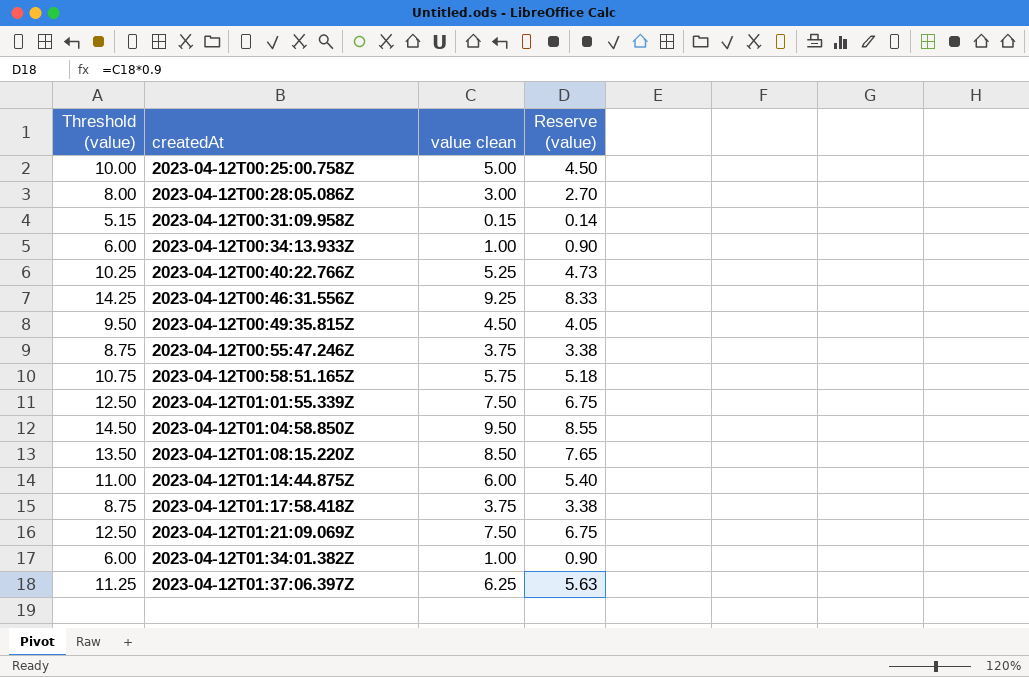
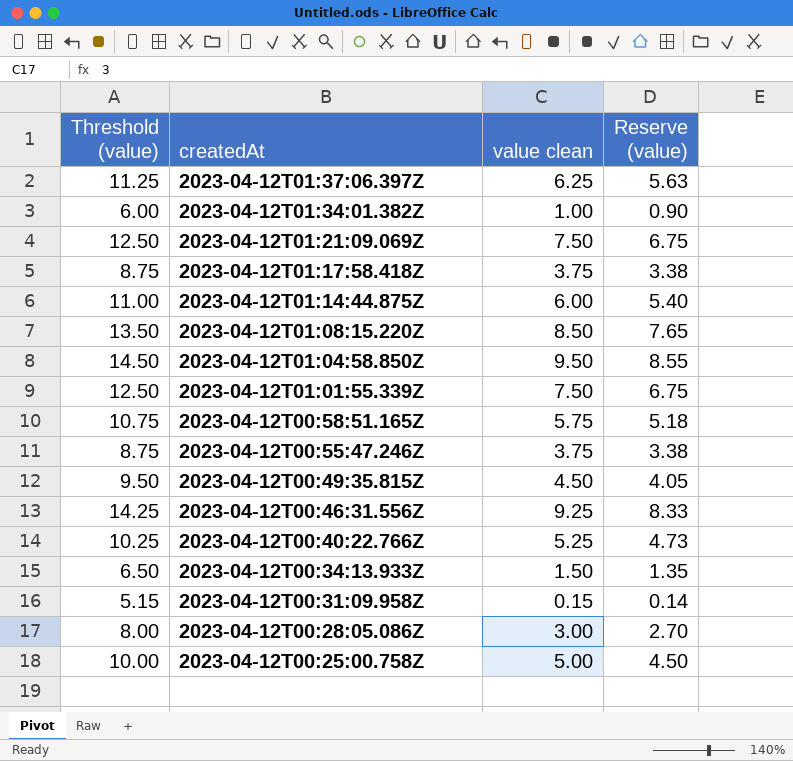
row order: createdAt ascending -> createdAt descending
2023-04-12T00:34:13.933Z | Threshold (value): 6.00 -> 6.50
2023-04-12T00:34:13.933Z | value clean: 1.00 -> 1.50
2023-04-12T00:34:13.933Z | Reserve (value): 0.90 -> 1.35

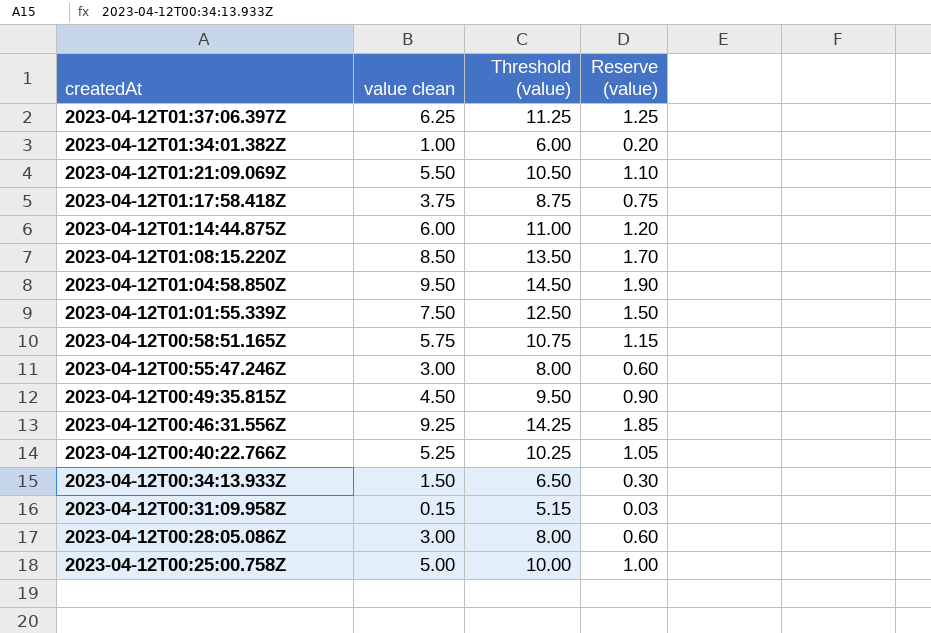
column Threshold (value) | position: 1 -> 3
column Reserve (value) | formula: [value clean] * 0.9 -> [value clean] * 0.2
2023-04-12T01:21:09.069Z | value clean: 7.50 -> 5.50
2023-04-12T01:21:09.069Z | Threshold (value): 12.50 -> 10.50
2023-04-12T00:55:47.246Z | value clean: 3.75 -> 3.00
2023-04-12T00:55:47.246Z | Threshold (value): 8.75 -> 8.00

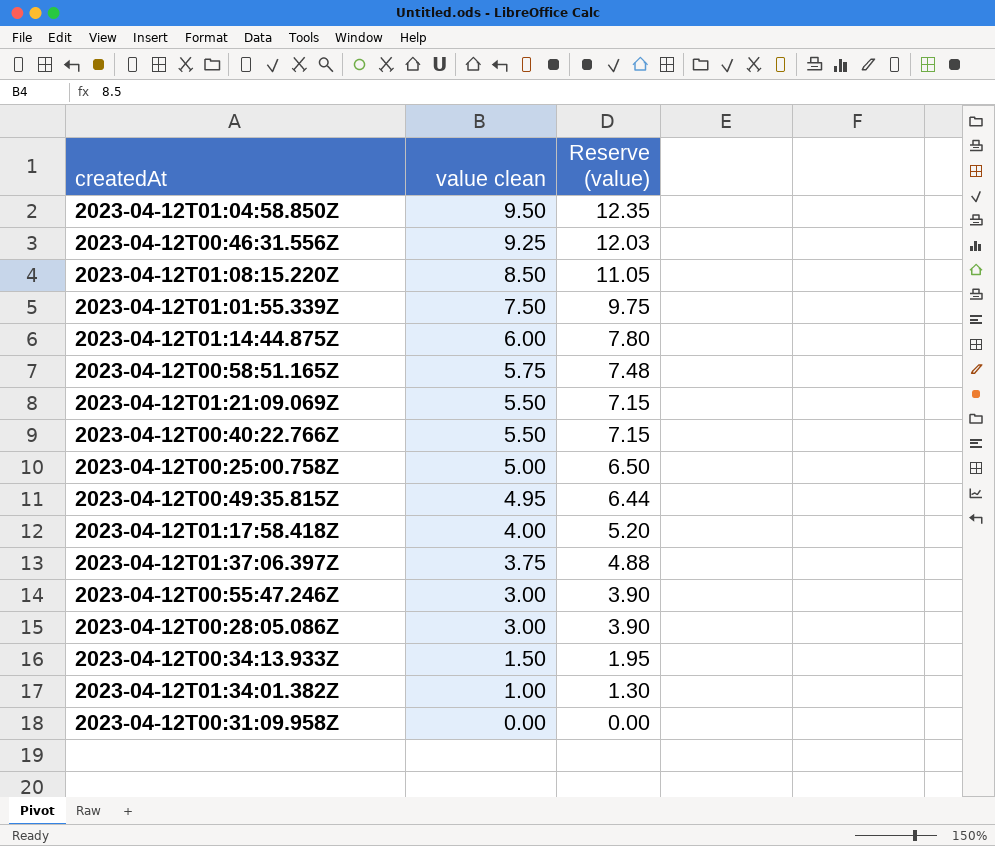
row order: createdAt descending -> value clean descending
column Threshold (value) | formula: [value clean] + 5 -> none
column Reserve (value) | formula: [value clean] * 0.2 -> [value clean] * 1.3
2023-04-12T00:40:22.766Z | value clean: 5.25 -> 5.50
2023-04-12T00:49:35.815Z | value clean: 4.50 -> 4.95
2023-04-12T01:17:58.418Z | value clean: 3.75 -> 4.00
2023-04-12T01:37:06.397Z | value clean: 6.25 -> 3.75
2023-04-12T00:31:09.958Z | value clean: 0.15 -> 0.00

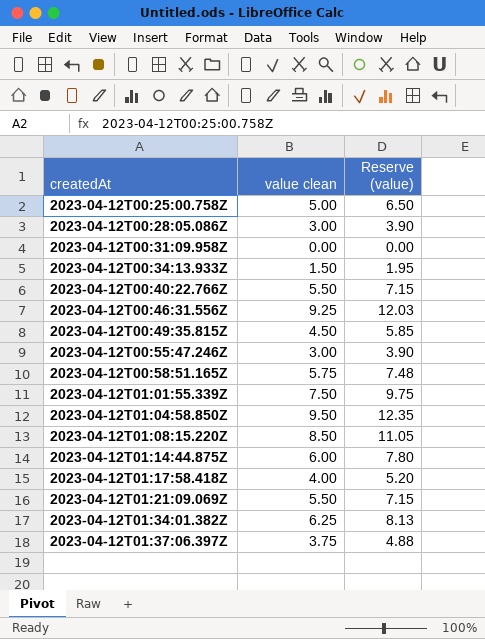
row order: value clean descending -> createdAt ascending
2023-04-12T00:49:35.815Z | value clean: 4.95 -> 4.50
2023-04-12T00:49:35.815Z | Reserve (value): 6.44 -> 5.85
2023-04-12T01:34:01.382Z | value clean: 1.00 -> 6.25
2023-04-12T01:34:01.382Z | Reserve (value): 1.30 -> 8.13

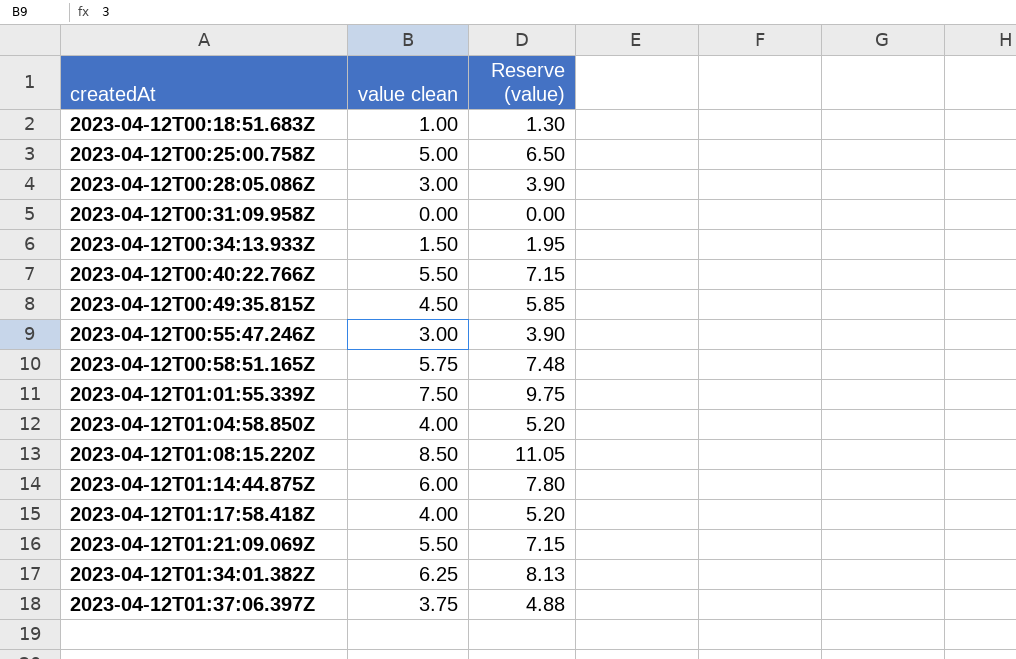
row 2023-04-12T00:46:31.556Z: 9.25 | 12.03 -> none
row 2023-04-12T00:18:51.683Z: none -> 1.00 | 1.30
2023-04-12T01:04:58.850Z | value clean: 9.50 -> 4.00
2023-04-12T01:04:58.850Z | Reserve (value): 12.35 -> 5.20

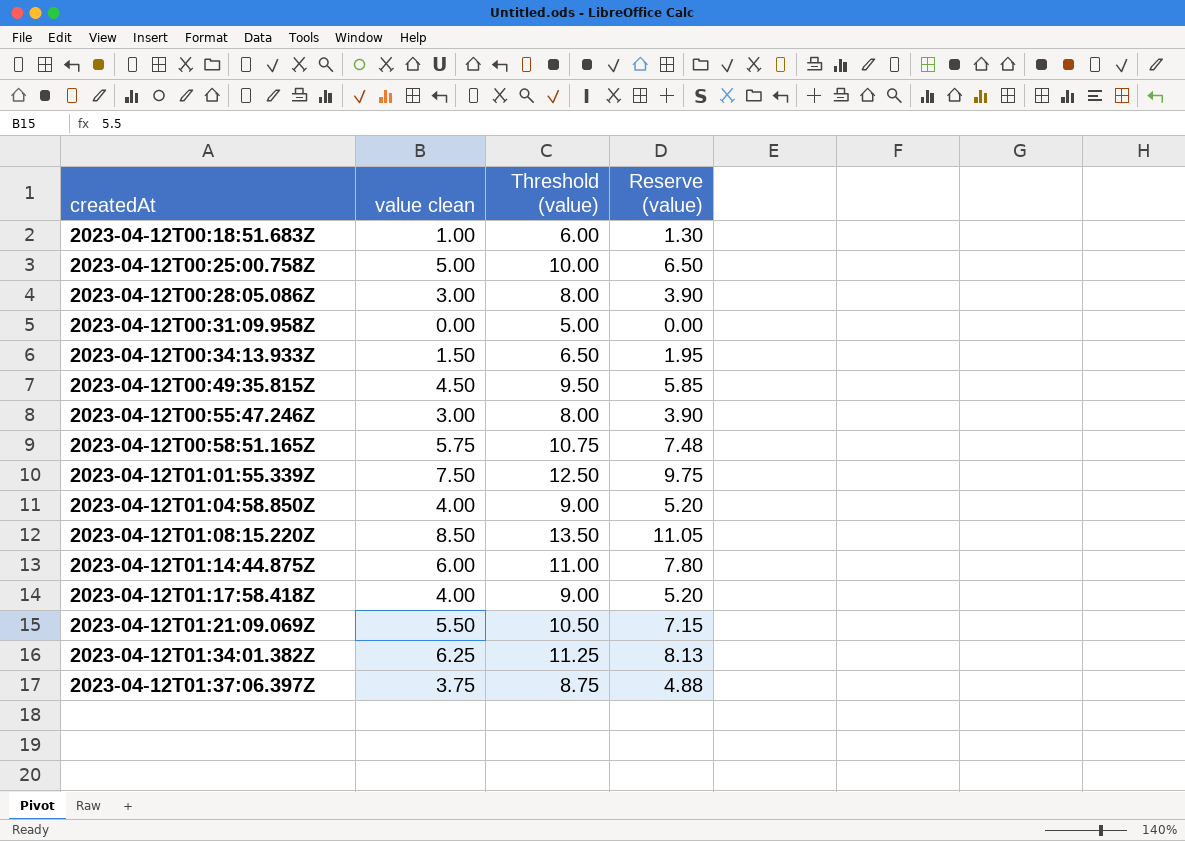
column Threshold (value) | formula: none -> [value clean] + 5
row 2023-04-12T00:40:22.766Z: 5.50 | 7.15 -> none

